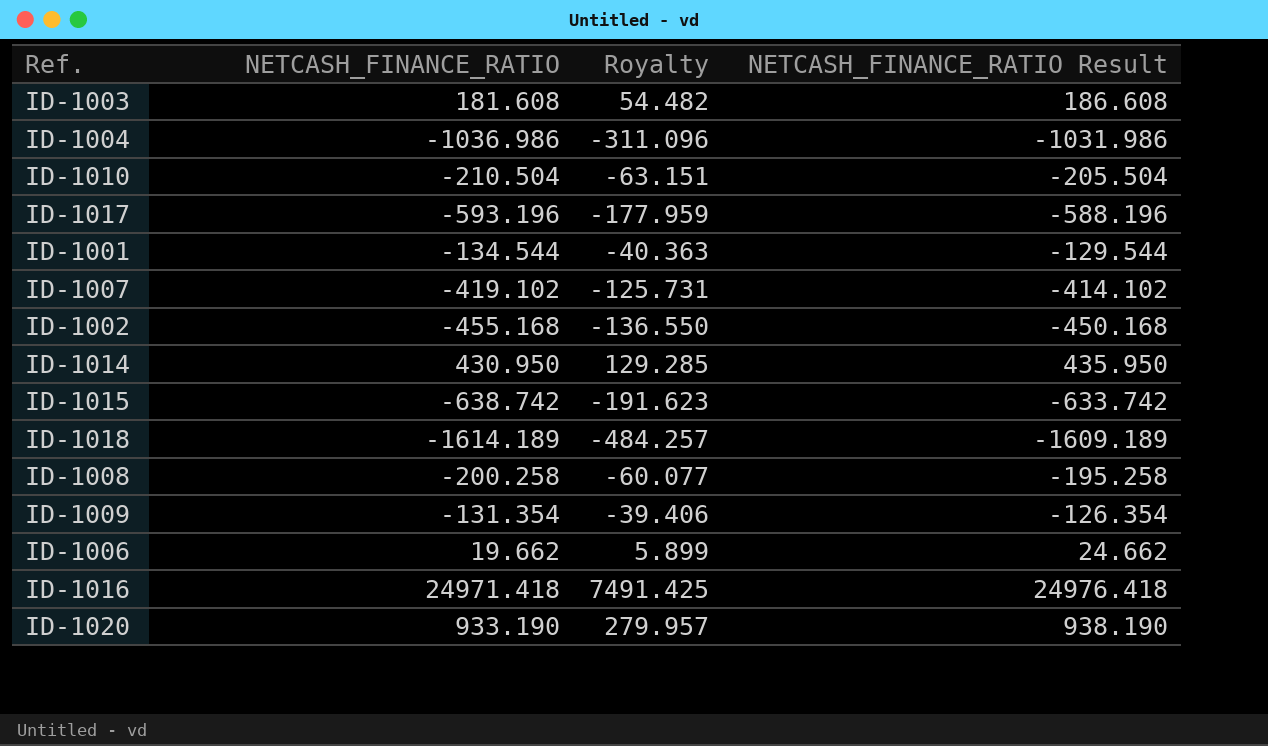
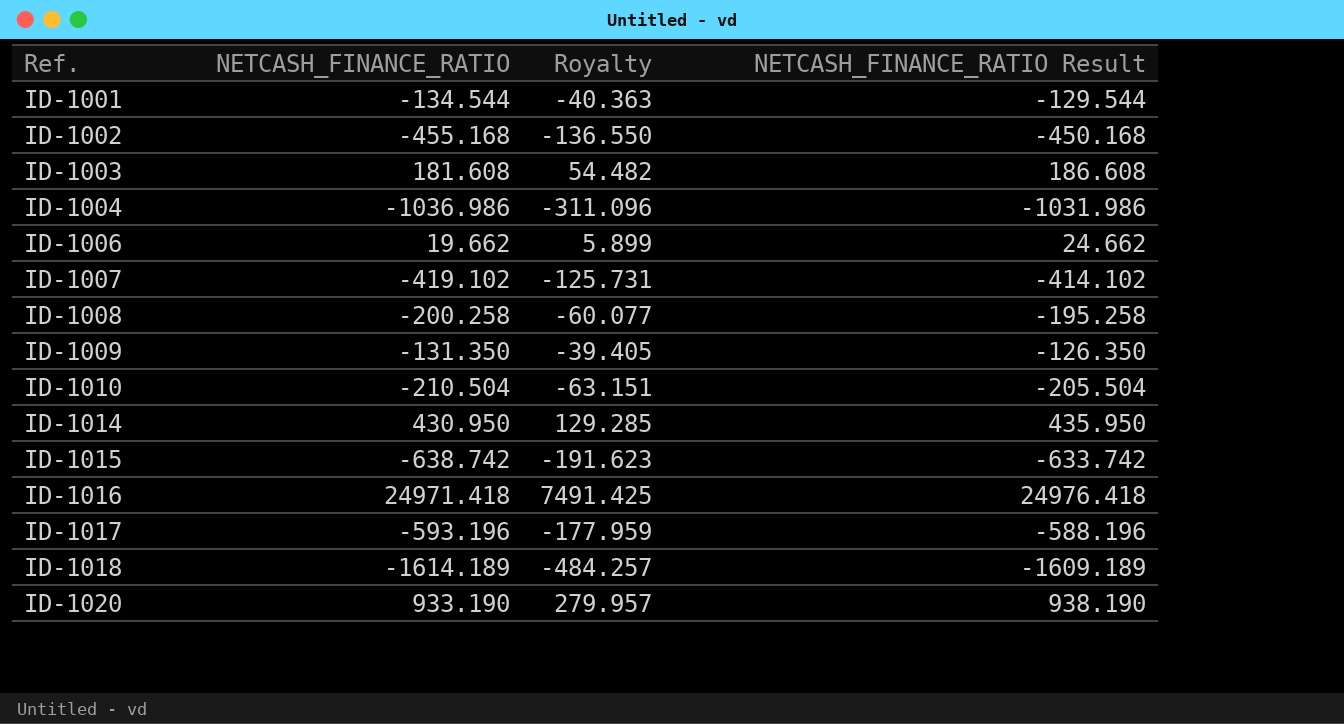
row order: none -> Ref. ascending
ID-1009 | NETCASH_FINANCE_RATIO: -131.354 -> -131.350
ID-1009 | Royalty: -39.406 -> -39.405
ID-1009 | NETCASH_FINANCE_RATIO Result: -126.354 -> -126.350

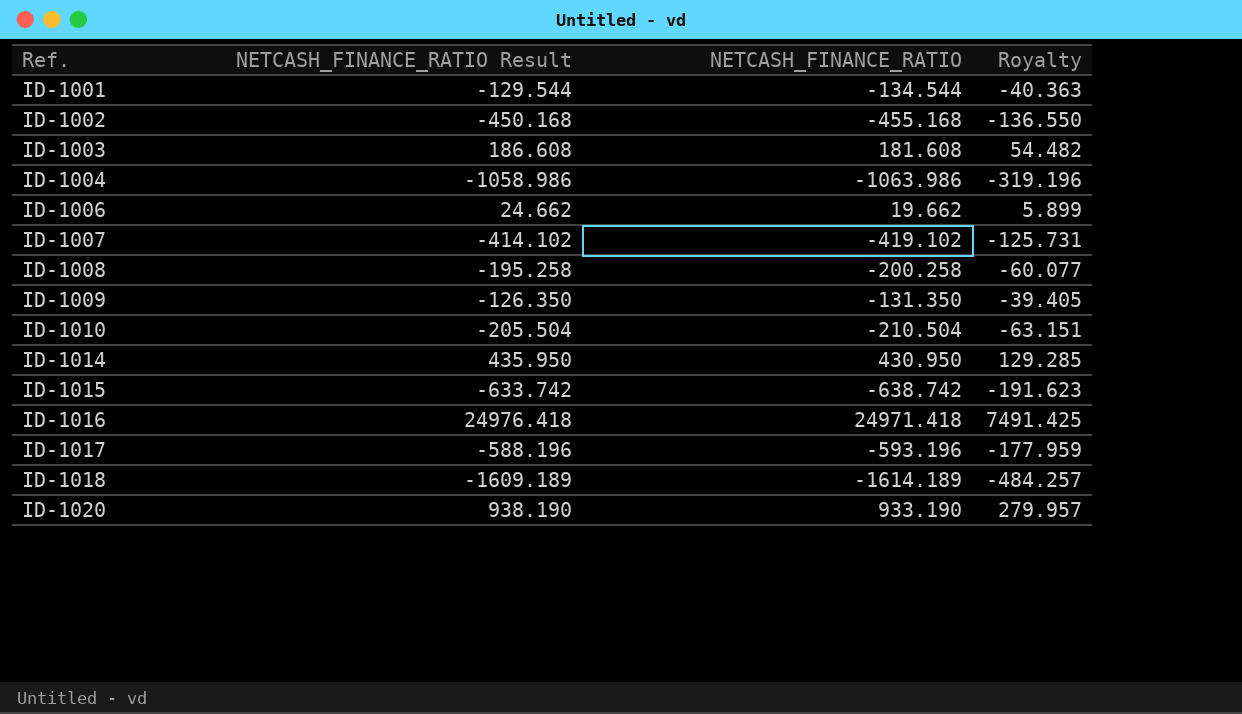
column NETCASH_FINANCE_RATIO Result | position: 4 -> 2
ID-1004 | NETCASH_FINANCE_RATIO Result: -1031.986 -> -1058.986
ID-1004 | NETCASH_FINANCE_RATIO: -1036.986 -> -1063.986
ID-1004 | Royalty: -311.096 -> -319.196

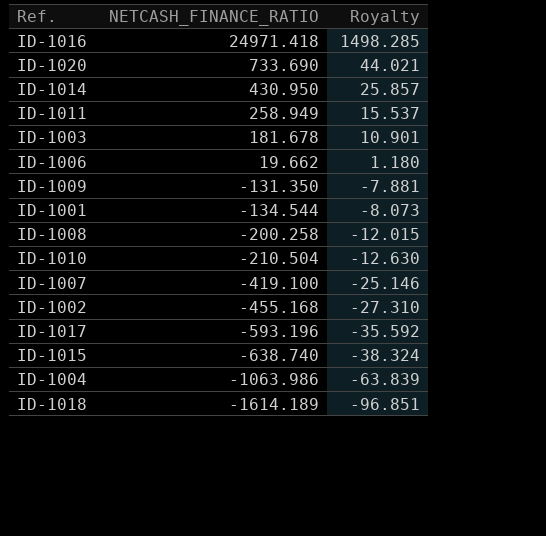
row order: Ref. ascending -> NETCASH_FINANCE_RATIO descending
column NETCASH_FINANCE_RATIO Result | formula: [NETCASH_FINANCE_RATIO] + 5 -> none
column Royalty | formula: [NETCASH_FINANCE_RATIO] * 0.3 -> [NETCASH_FINANCE_RATIO] * 0.06
ID-1020 | NETCASH_FINANCE_RATIO: 933.190 -> 733.690
row ID-1011: none -> 258.949 | 15.537
ID-1003 | NETCASH_FINANCE_RATIO: 181.608 -> 181.678
ID-1007 | NETCASH_FINANCE_RATIO: -419.102 -> -419.100
ID-1015 | NETCASH_FINANCE_RATIO: -638.742 -> -638.740

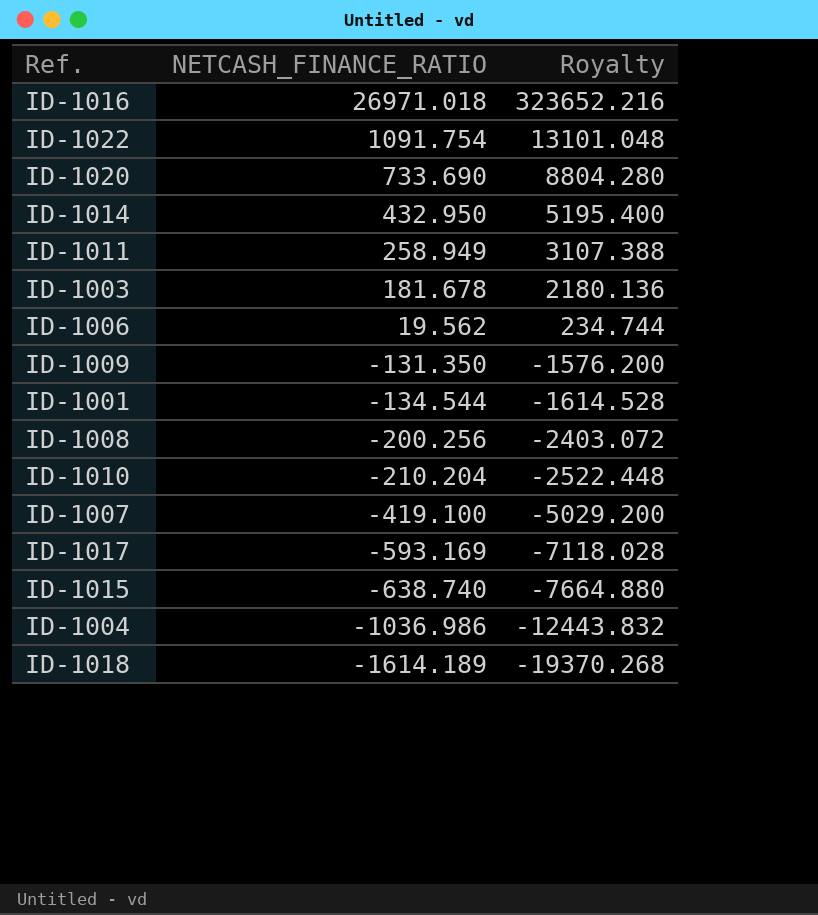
column Royalty | formula: [NETCASH_FINANCE_RATIO] * 0.06 -> [NETCASH_FINANCE_RATIO] * 12
row ID-1002: -455.168 | -27.310 -> none
ID-1016 | NETCASH_FINANCE_RATIO: 24971.418 -> 26971.018
row ID-1022: none -> 1091.754 | 13101.048
ID-1014 | NETCASH_FINANCE_RATIO: 430.950 -> 432.950
ID-1006 | NETCASH_FINANCE_RATIO: 19.662 -> 19.562
ID-1008 | NETCASH_FINANCE_RATIO: -200.258 -> -200.256
ID-1010 | NETCASH_FINANCE_RATIO: -210.504 -> -210.204
ID-1017 | NETCASH_FINANCE_RATIO: -593.196 -> -593.169
ID-1004 | NETCASH_FINANCE_RATIO: -1063.986 -> -1036.986

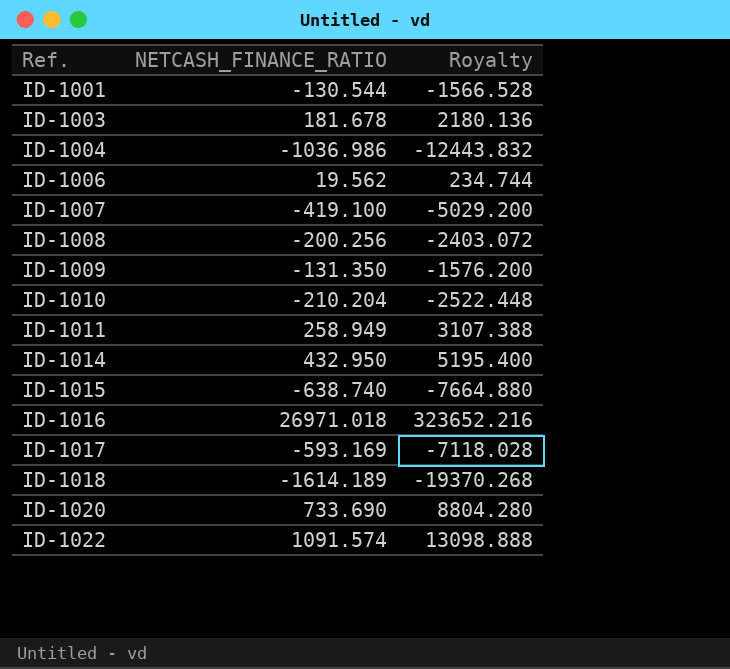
row order: NETCASH_FINANCE_RATIO descending -> Ref. ascending
ID-1001 | NETCASH_FINANCE_RATIO: -134.544 -> -130.544
ID-1001 | Royalty: -1614.528 -> -1566.528
ID-1022 | NETCASH_FINANCE_RATIO: 1091.754 -> 1091.574
ID-1022 | Royalty: 13101.048 -> 13098.888

